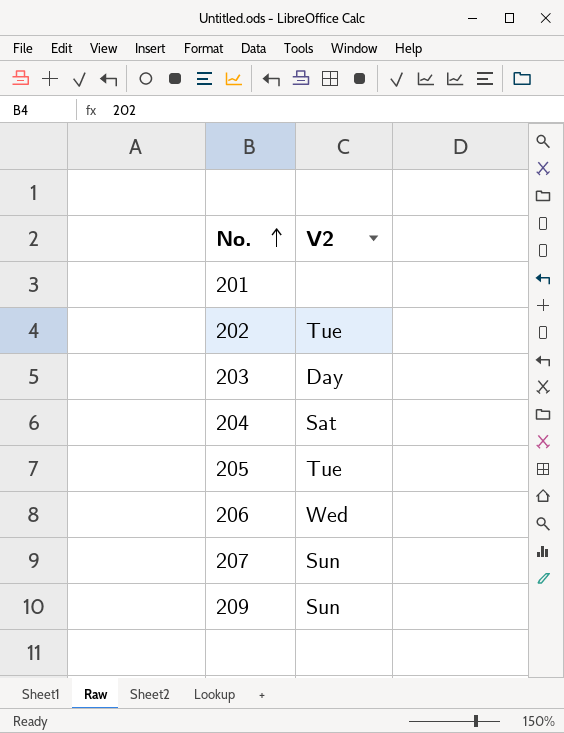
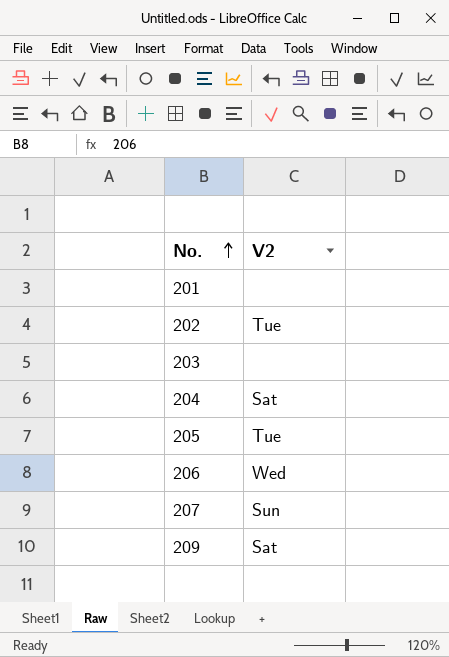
203 | V2: Day -> none
209 | V2: Sun -> Sat

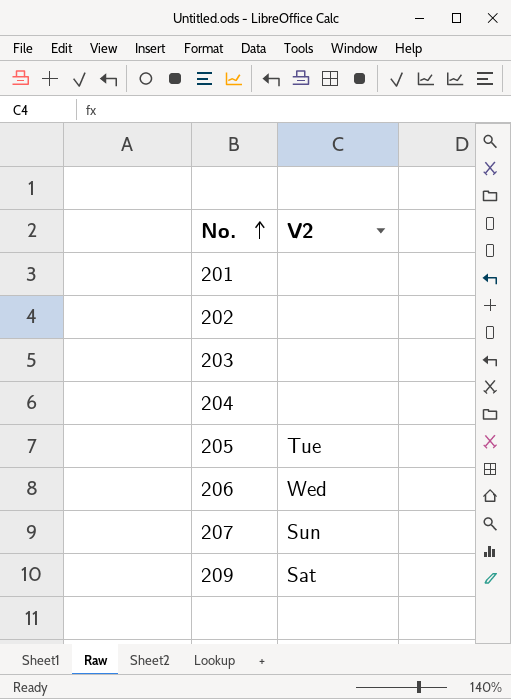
202 | V2: Tue -> none
204 | V2: Sat -> none

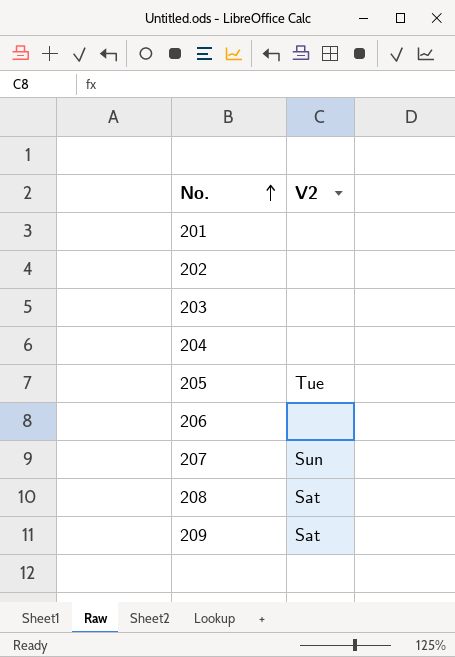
206 | V2: Wed -> none
row 208: none -> Sat

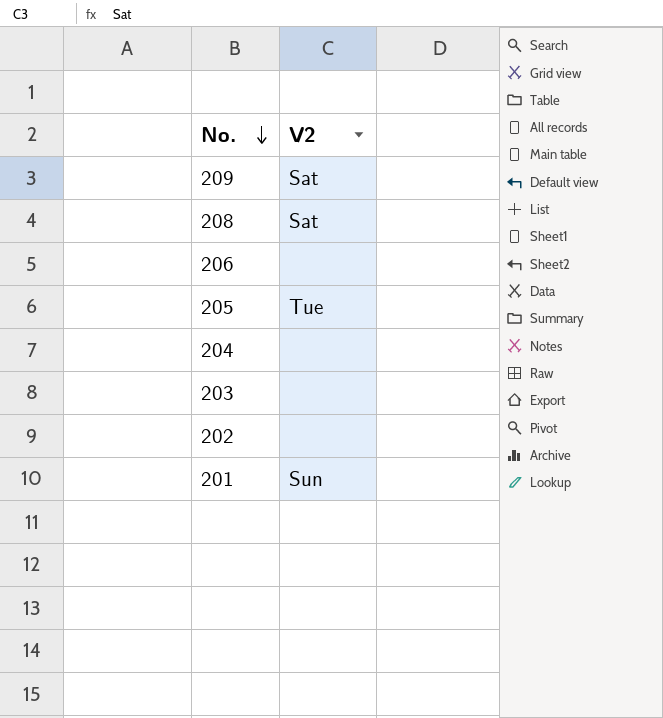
row order: No. ascending -> No. descending
row 207: Sun -> none
201 | V2: none -> Sun

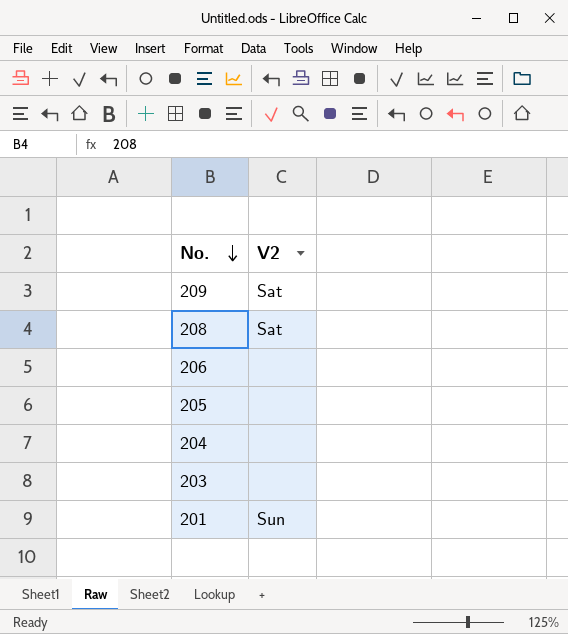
row 202: none -> none
205 | V2: Tue -> none

